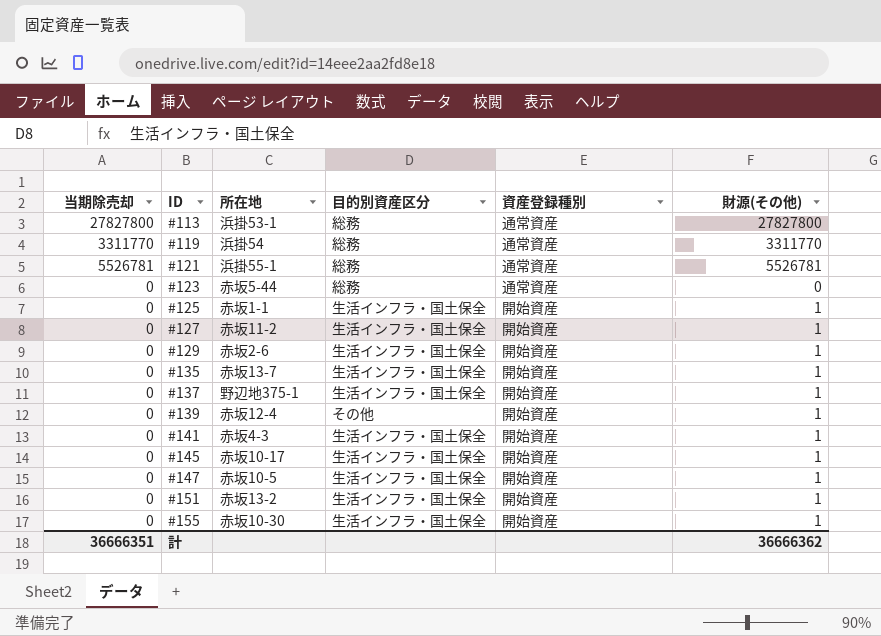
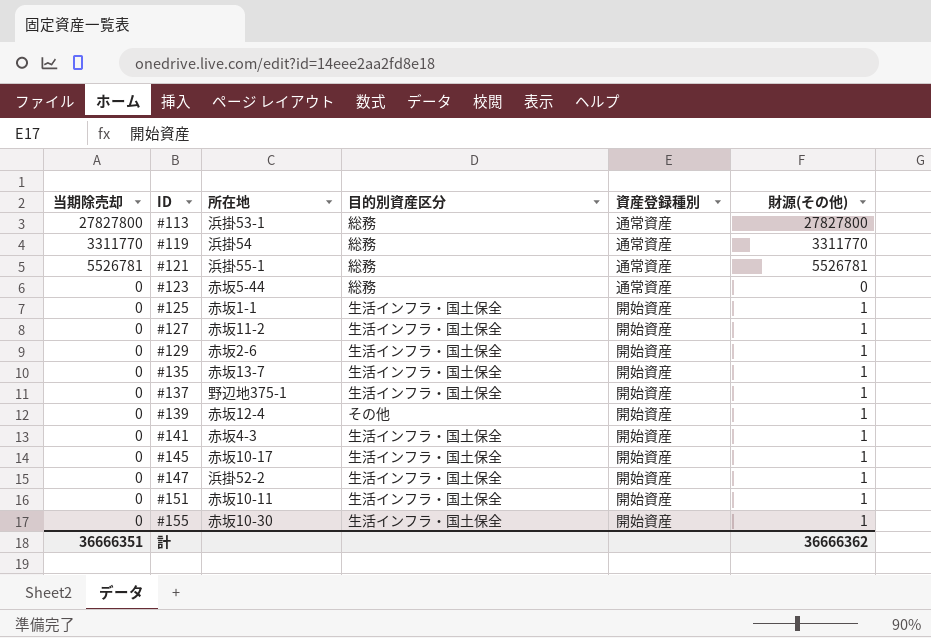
#147 | 所在地: 赤坂10-5 -> 浜掛52-2
#151 | 所在地: 赤坂13-2 -> 赤坂10-11

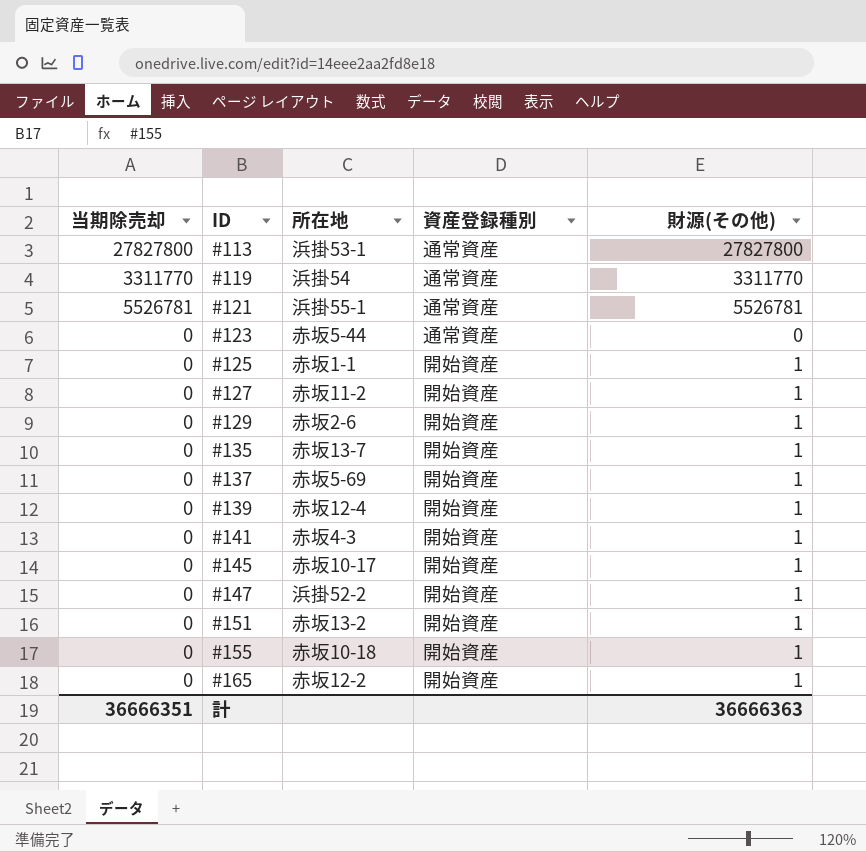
column 目的別資産区分 | position: 4 -> none
#137 | 所在地: 野辺地375-1 -> 赤坂5-69
#151 | 所在地: 赤坂10-11 -> 赤坂13-2
#155 | 所在地: 赤坂10-30 -> 赤坂10-18
row #165: none -> 0 | 赤坂12-2 | 開始資産 | 1
計 | 財源(その他): 36666362 -> 36666363

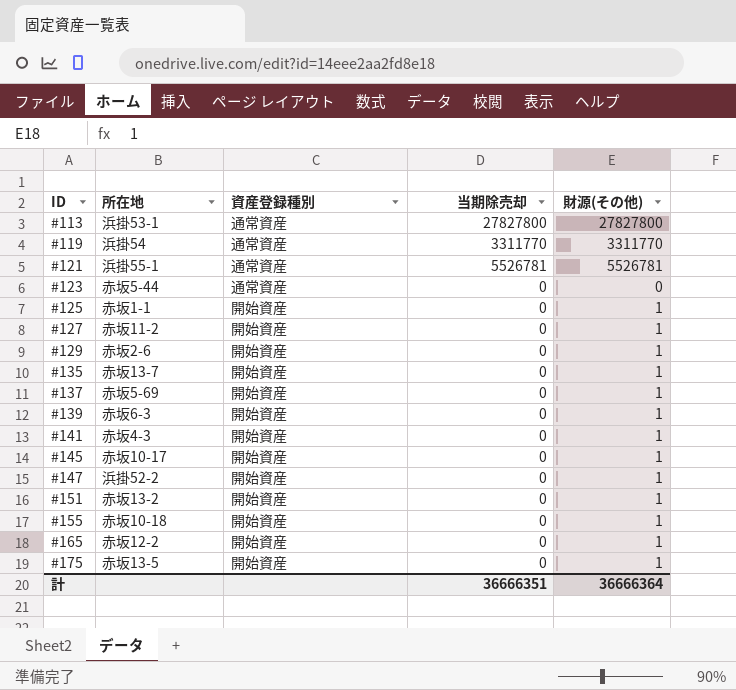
column 当期除売却 | position: 1 -> 4
#139 | 所在地: 赤坂12-4 -> 赤坂6-3
row #175: none -> 赤坂13-5 | 開始資産 | 0 | 1
計 | 財源(その他): 36666363 -> 36666364

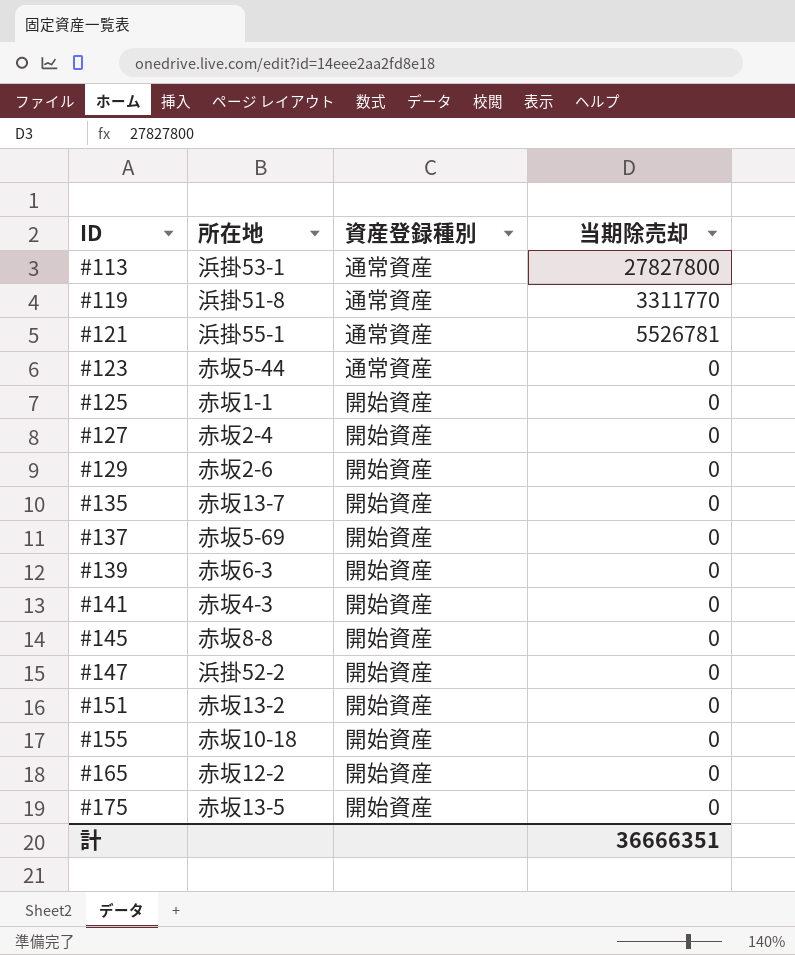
column 財源(その他) | position: 5 -> none
#119 | 所在地: 浜掛54 -> 浜掛51-8
#127 | 所在地: 赤坂11-2 -> 赤坂2-4
#145 | 所在地: 赤坂10-17 -> 赤坂8-8

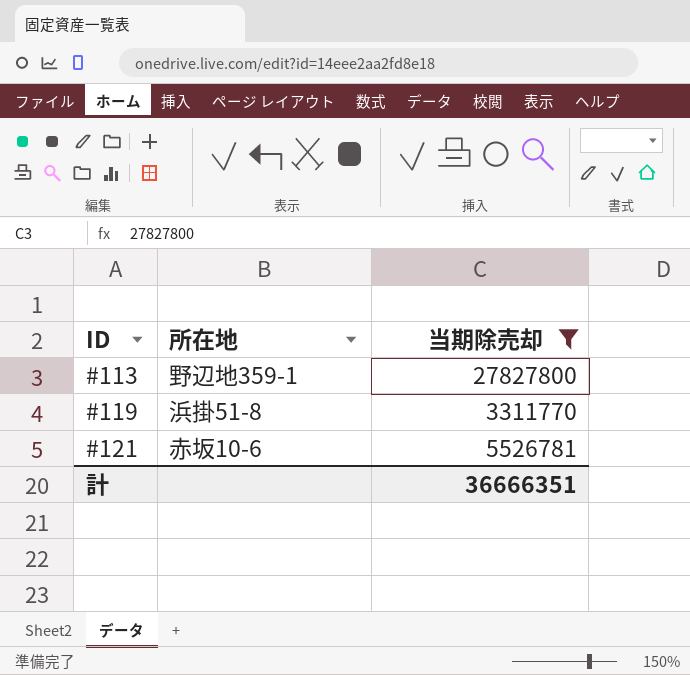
filter: none -> 当期除売却 != 0
column 資産登録種別 | position: 3 -> none
#113 | 所在地: 浜掛53-1 -> 野辺地359-1
#121 | 所在地: 浜掛55-1 -> 赤坂10-6

